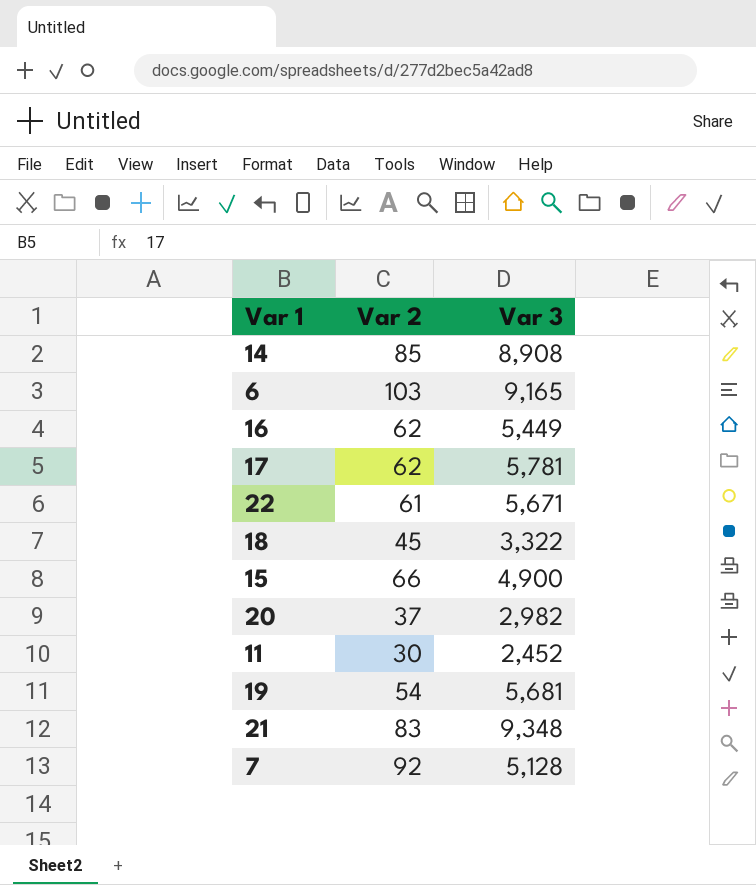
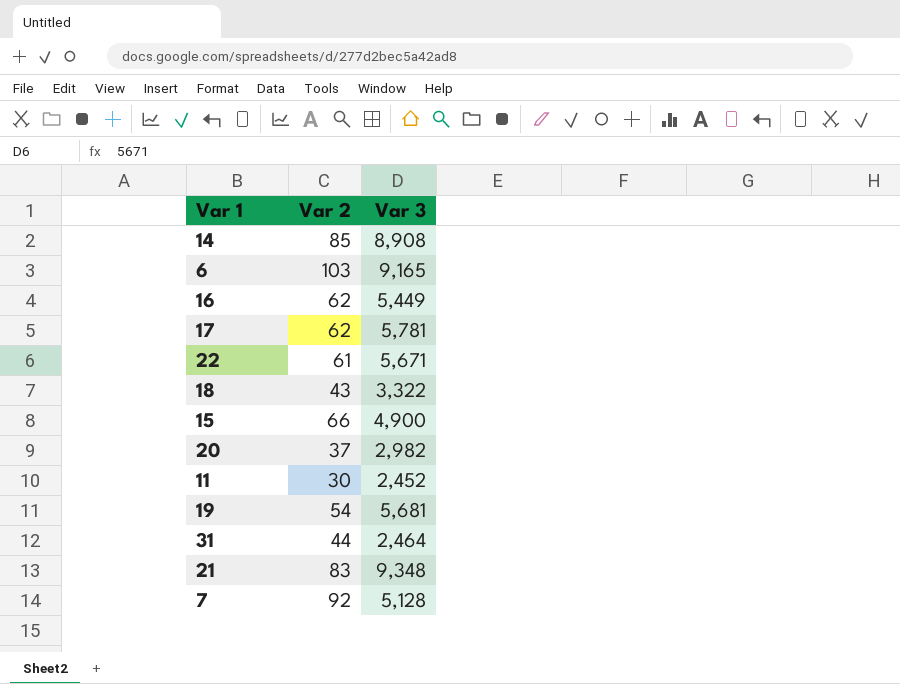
18 | Var 2: 45 -> 43
row 31: none -> 44 | 2,464

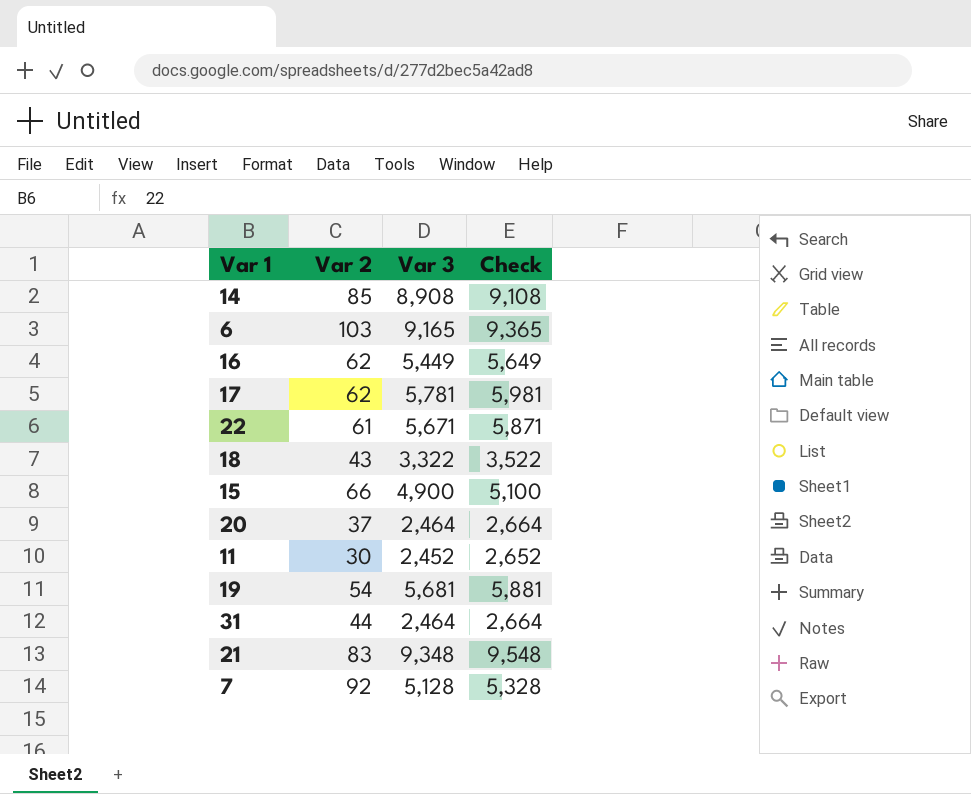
column Check | formula: none -> [Var 3] + 200
20 | Var 3: 2,982 -> 2,464

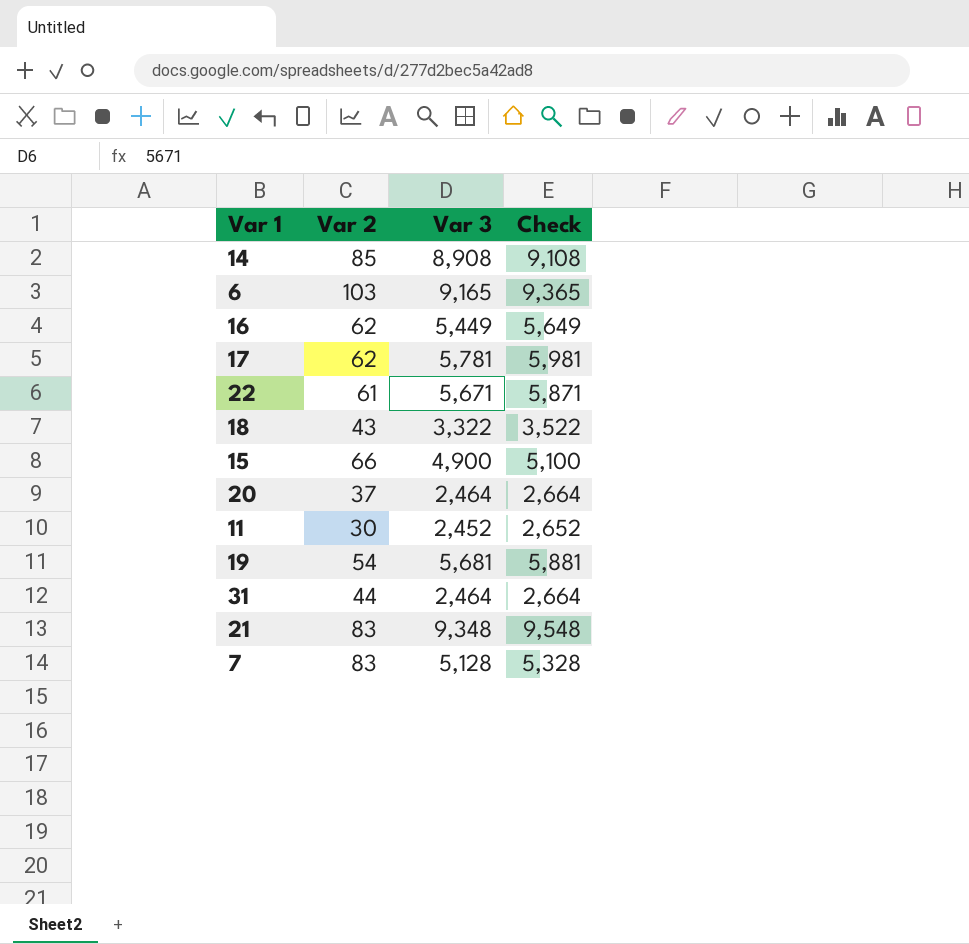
7 | Var 2: 92 -> 83

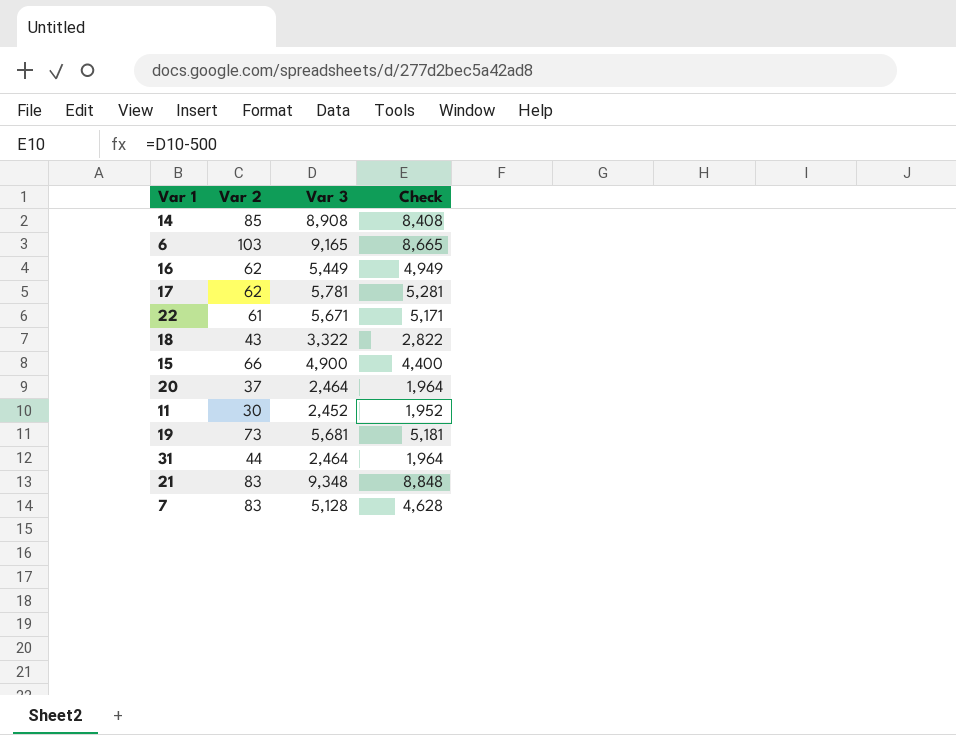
column Check | formula: [Var 3] + 200 -> [Var 3] - 500
19 | Var 2: 54 -> 73

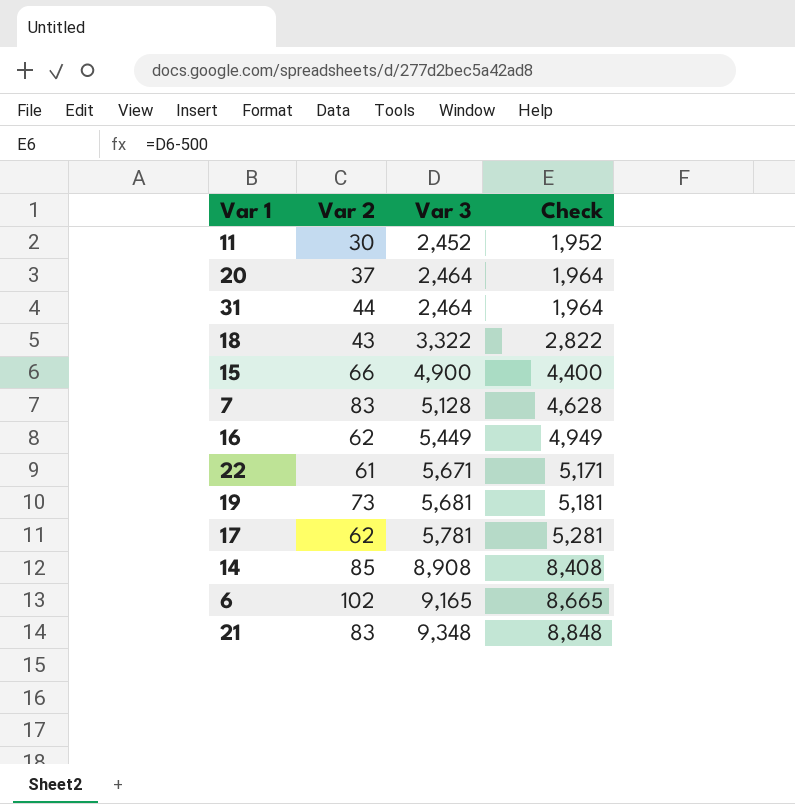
row order: none -> Var 3 ascending
6 | Var 2: 103 -> 102

